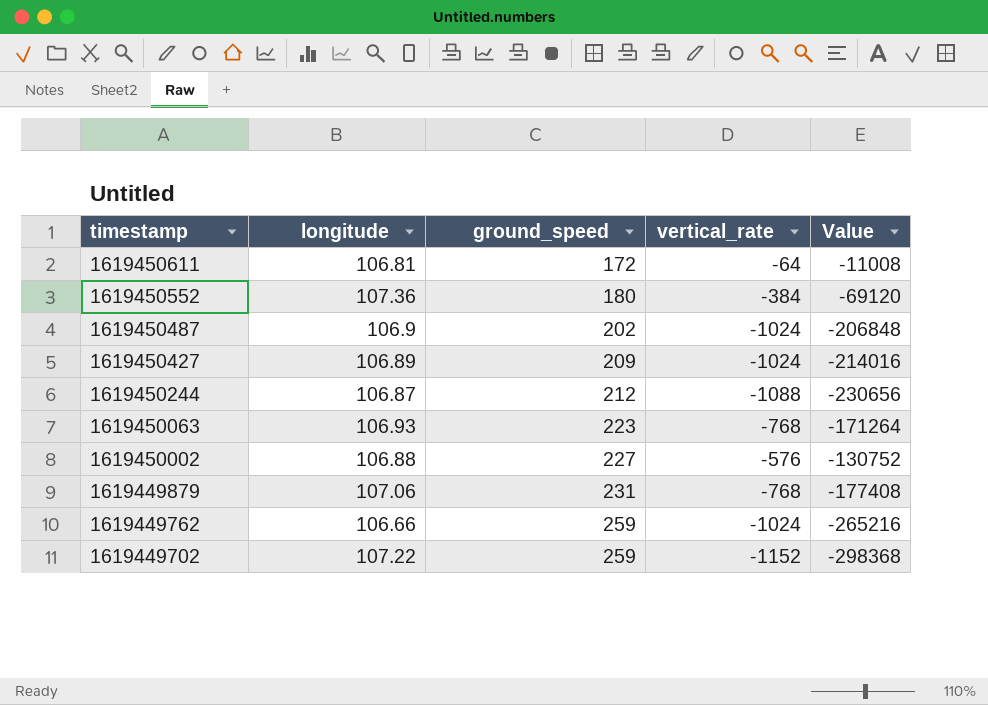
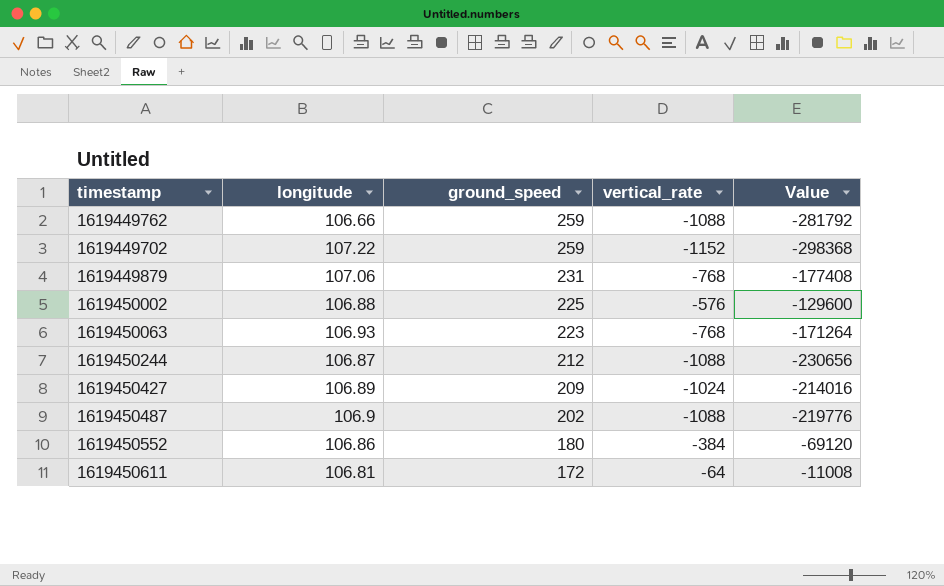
row order: timestamp descending -> ground_speed descending
1619449762 | vertical_rate: -1024 -> -1088
1619449762 | Value: -265216 -> -281792
1619450002 | ground_speed: 227 -> 225
1619450002 | Value: -130752 -> -129600
1619450487 | vertical_rate: -1024 -> -1088
1619450487 | Value: -206848 -> -219776
1619450552 | longitude: 107.36 -> 106.86

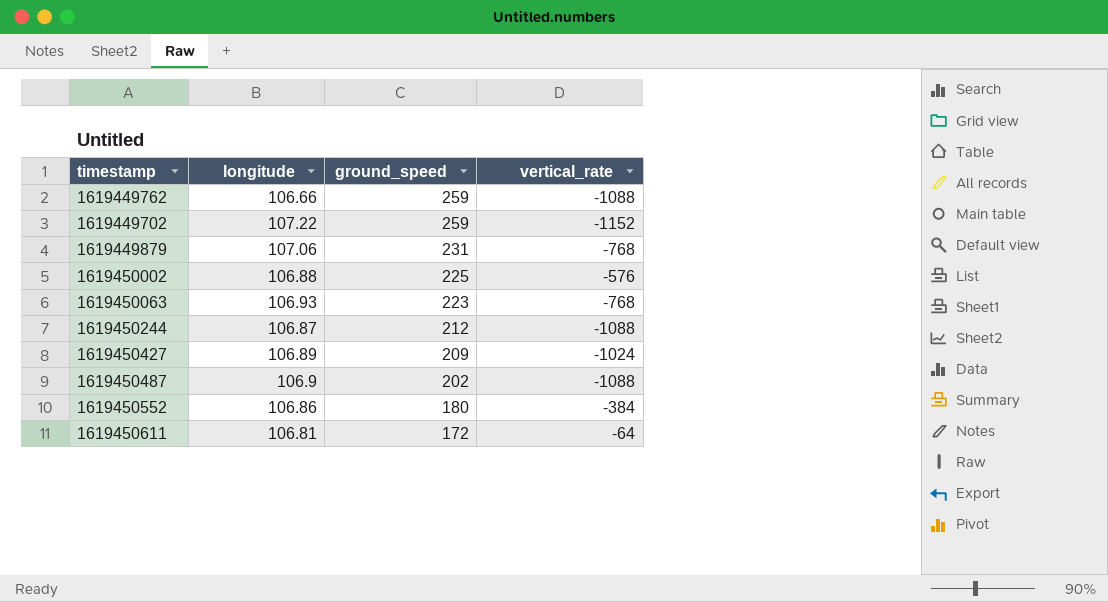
column Value | formula: [ground_speed] * [vertical_rate] -> none

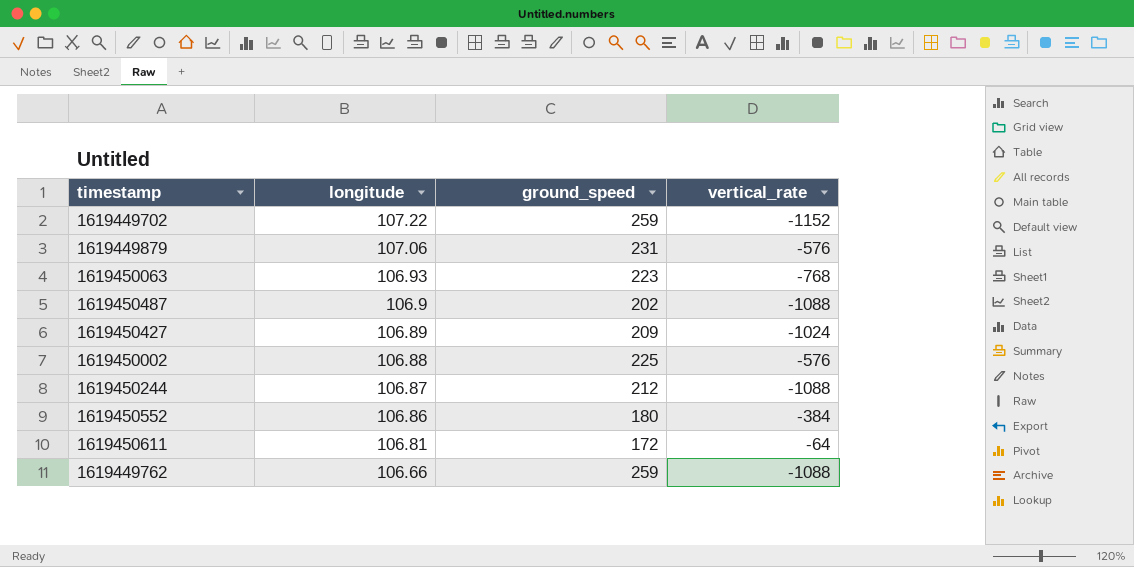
row order: ground_speed descending -> longitude descending
1619449879 | vertical_rate: -768 -> -576

